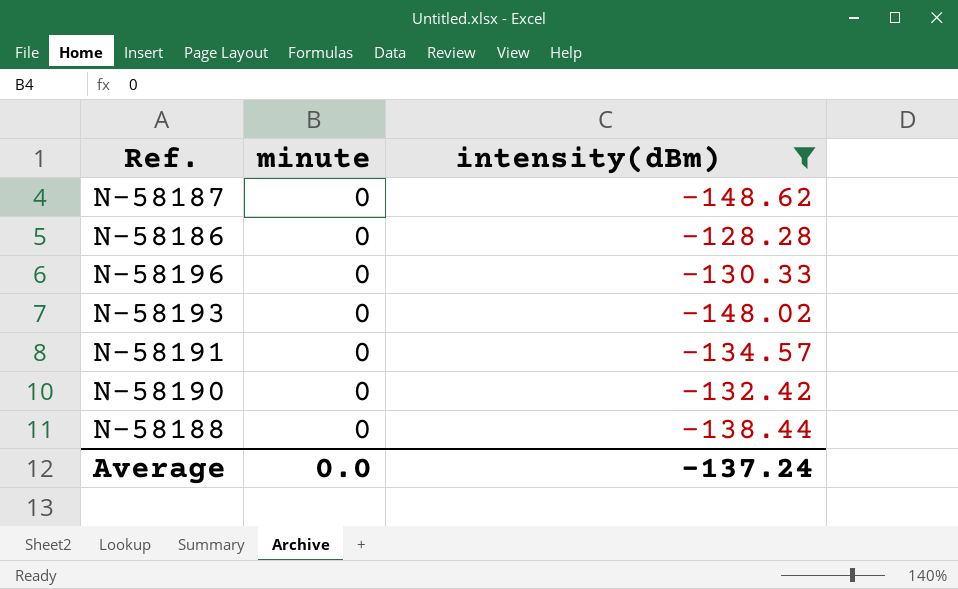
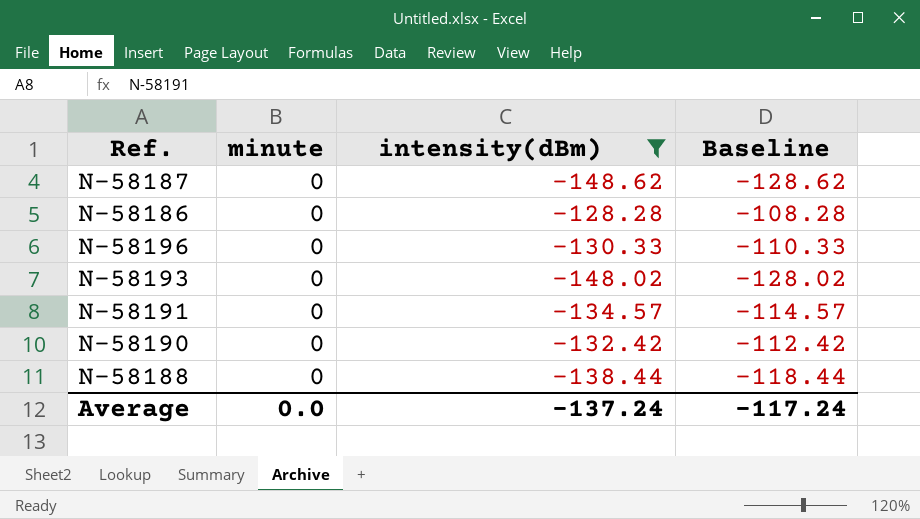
column Baseline | formula: none -> [intensity(dBm)] + 20

